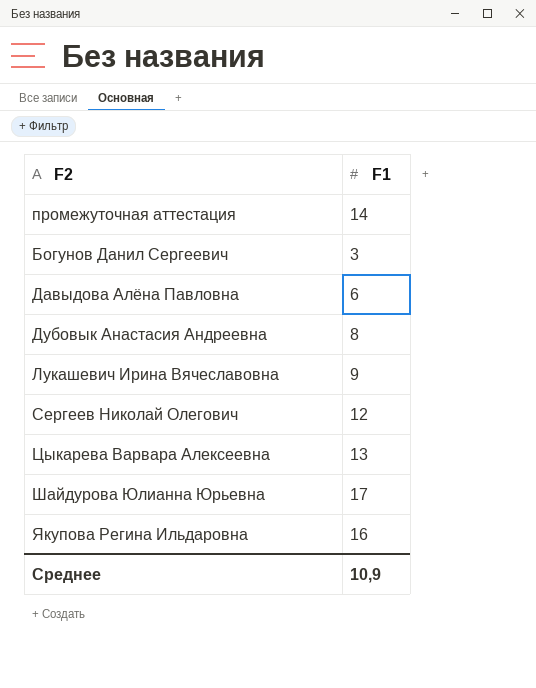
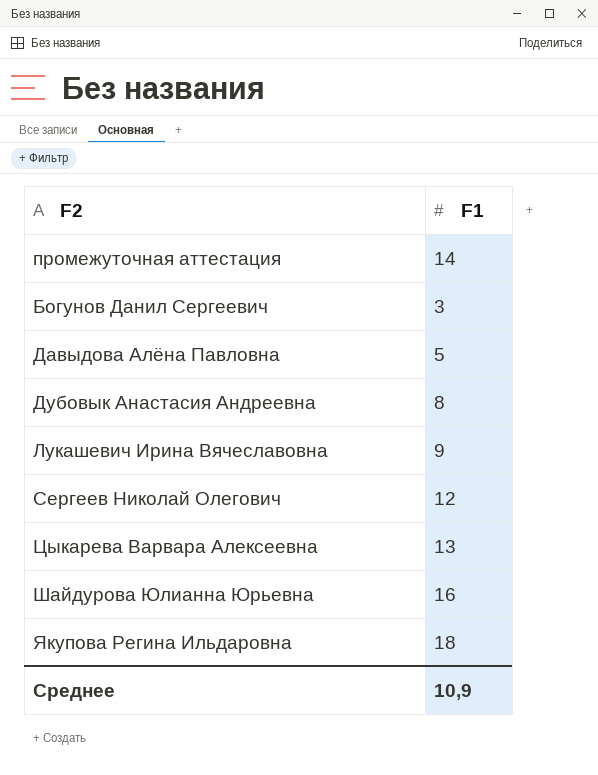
Давыдова Алёна Павловна | F1: 6 -> 5
Шайдурова Юлианна Юрьевна | F1: 17 -> 16
Якупова Регина Ильдаровна | F1: 16 -> 18

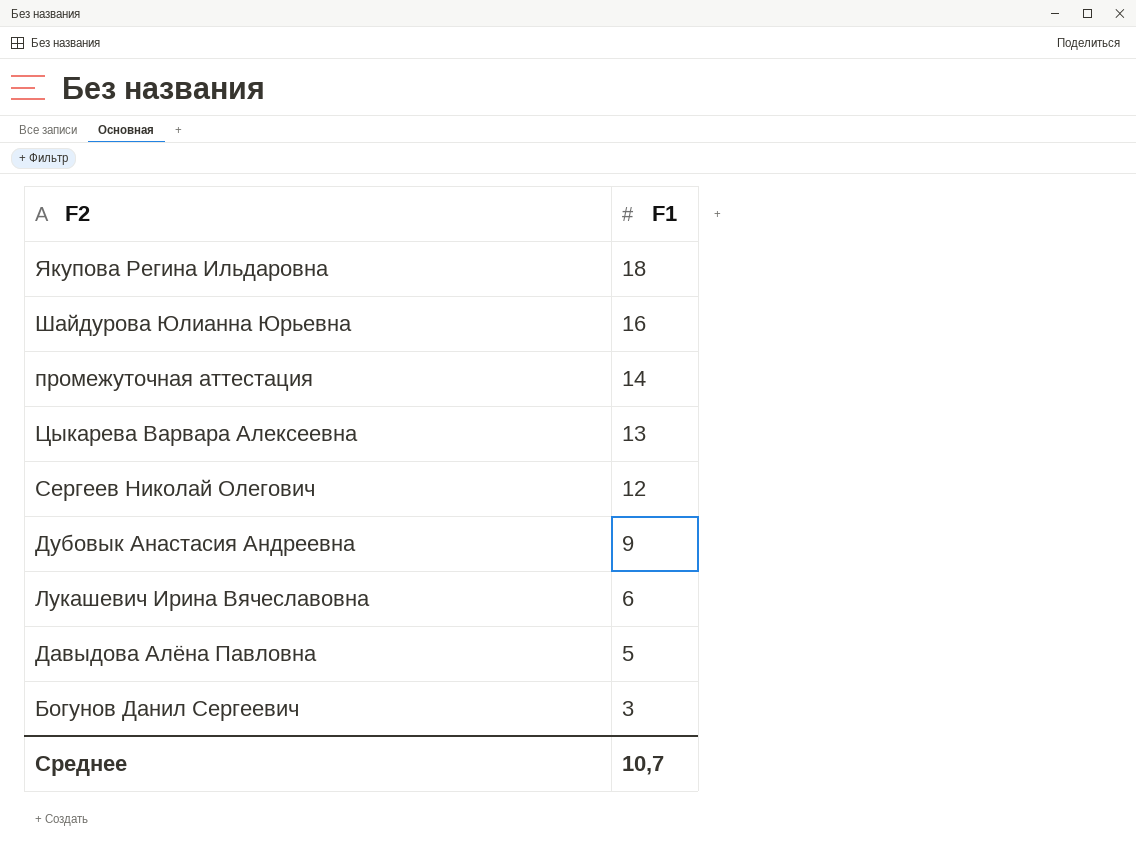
row order: none -> F1 descending
Дубовык Анастасия Андреевна | F1: 8 -> 9
Лукашевич Ирина Вячеславовна | F1: 9 -> 6
Среднее | F1: 10,9 -> 10,7

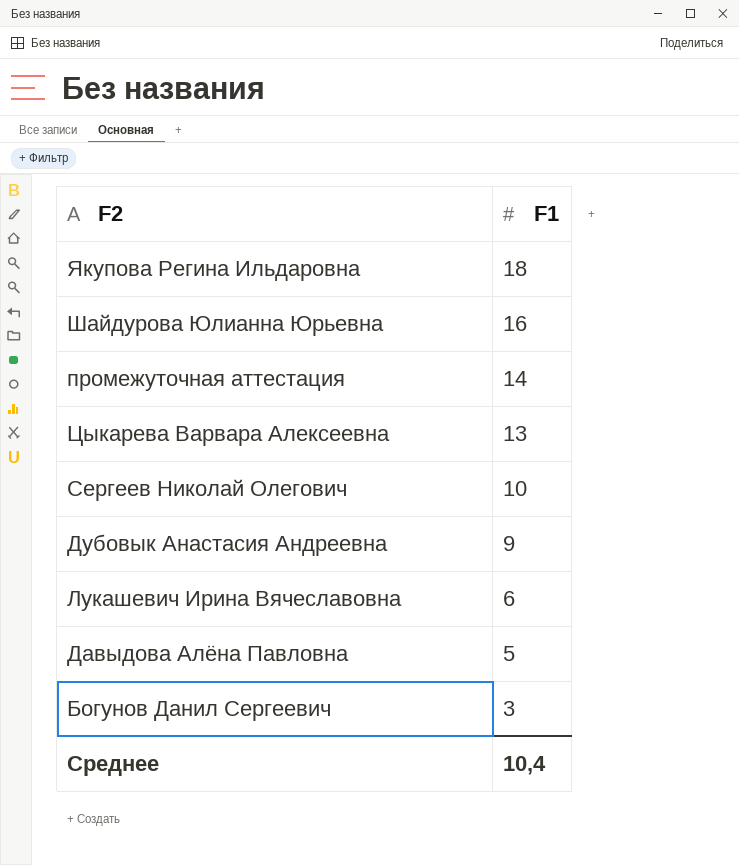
Сергеев Николай Олегович | F1: 12 -> 10
Среднее | F1: 10,7 -> 10,4

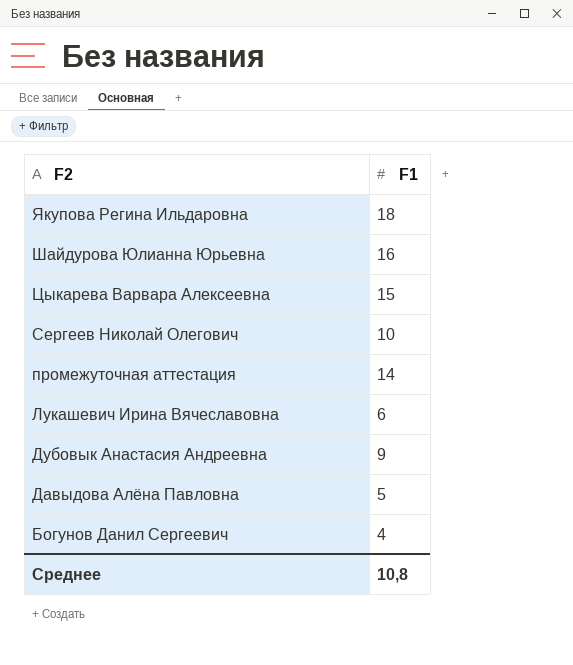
row order: F1 descending -> F2 descending
Цыкарева Варвара Алексеевна | F1: 13 -> 15
Богунов Данил Сергеевич | F1: 3 -> 4
Среднее | F1: 10,4 -> 10,8

